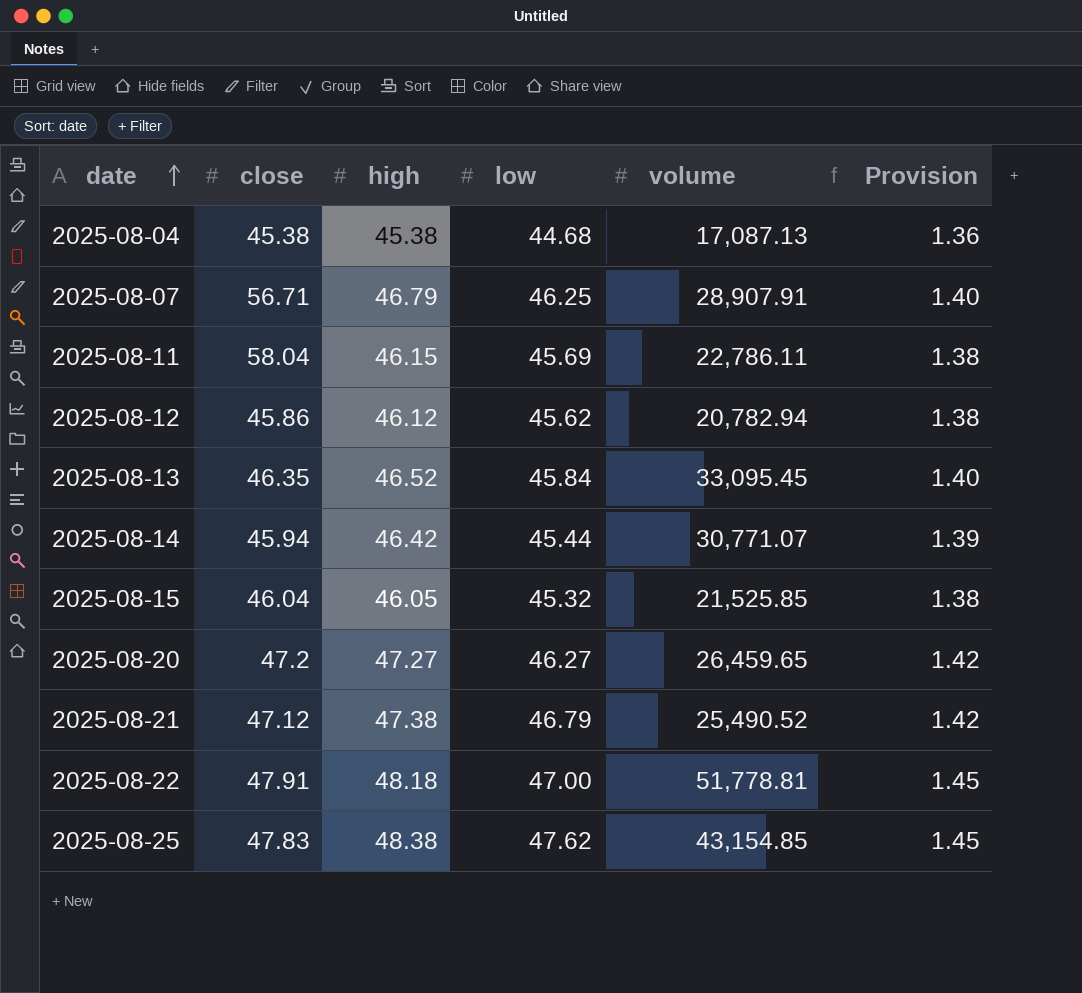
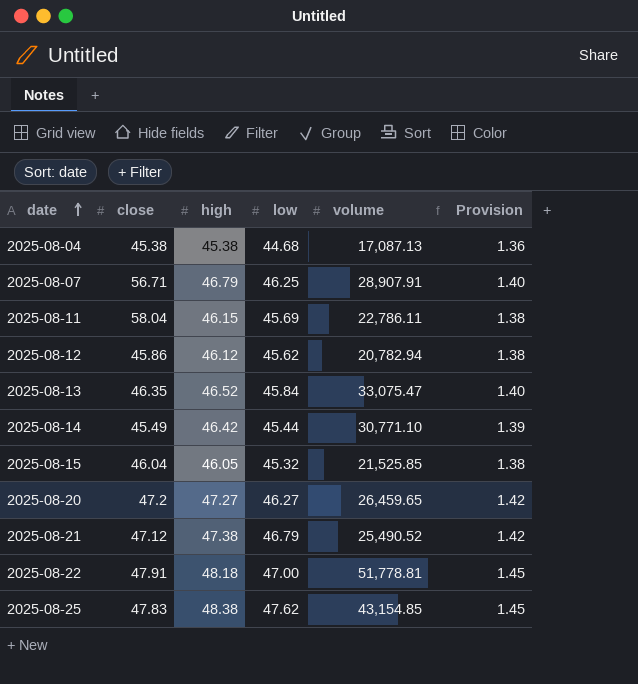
2025-08-13 | volume: 33,095.45 -> 33,075.47
2025-08-14 | close: 45.94 -> 45.49
2025-08-14 | volume: 30,771.07 -> 30,771.10

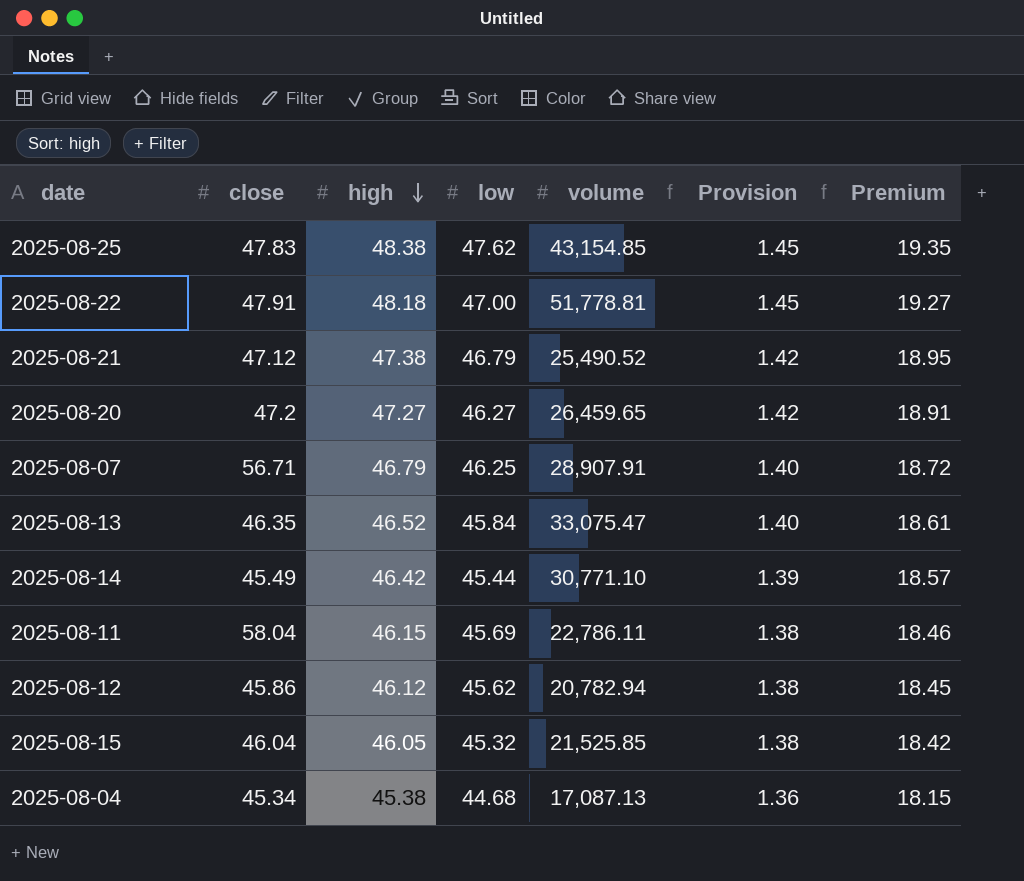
row order: date ascending -> high descending
column Premium | formula: none -> [high] * 0.4
2025-08-04 | close: 45.38 -> 45.34

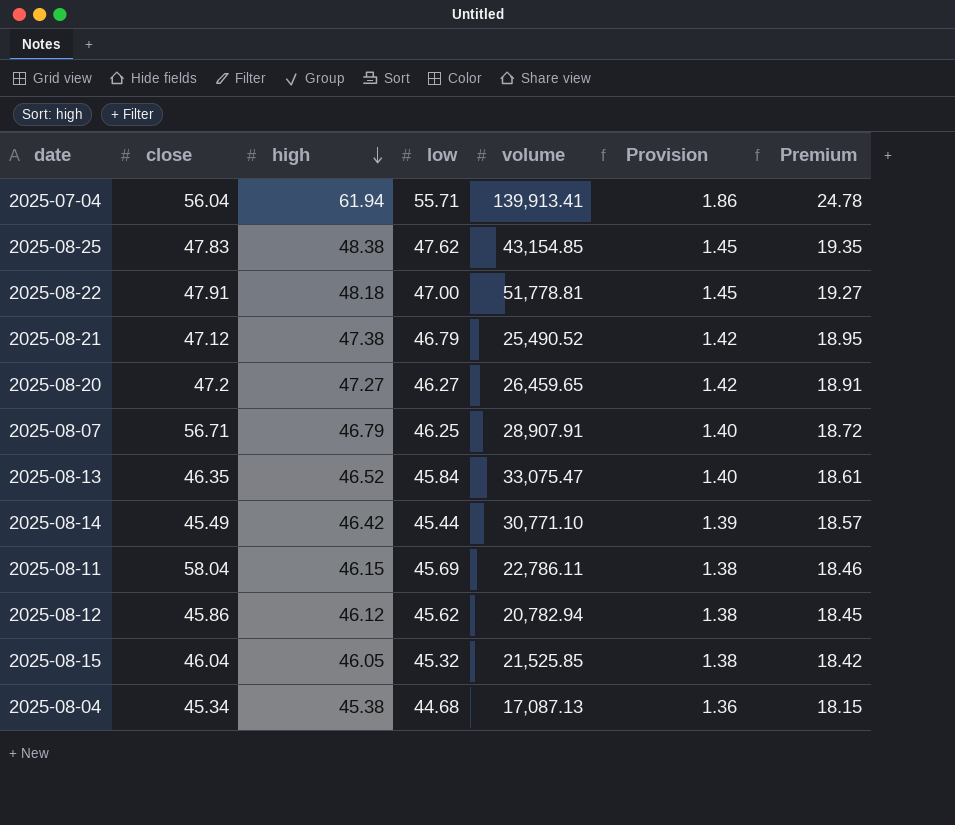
row 2025-07-04: none -> 56.04 | 61.94 | 55.71 | 139,913.41 | 1.86 | 24.78

